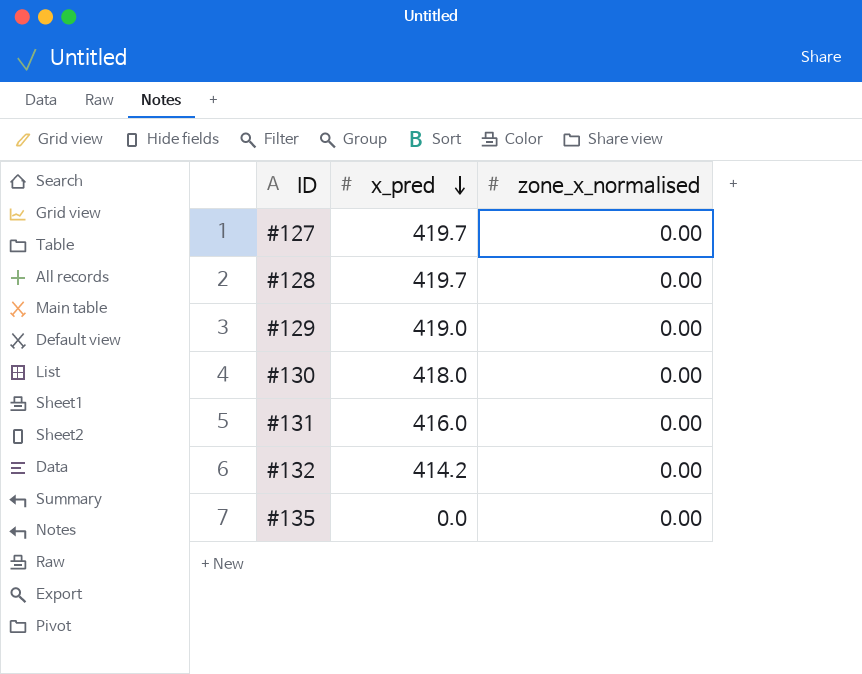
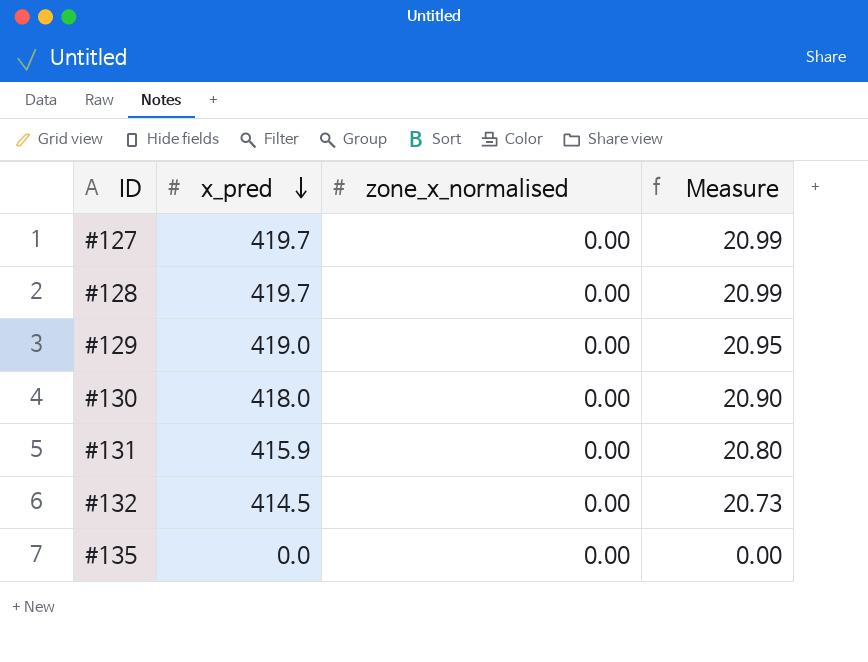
column Measure | formula: none -> [x_pred] * 0.05
#131 | x_pred: 416.0 -> 415.9
#132 | x_pred: 414.2 -> 414.5

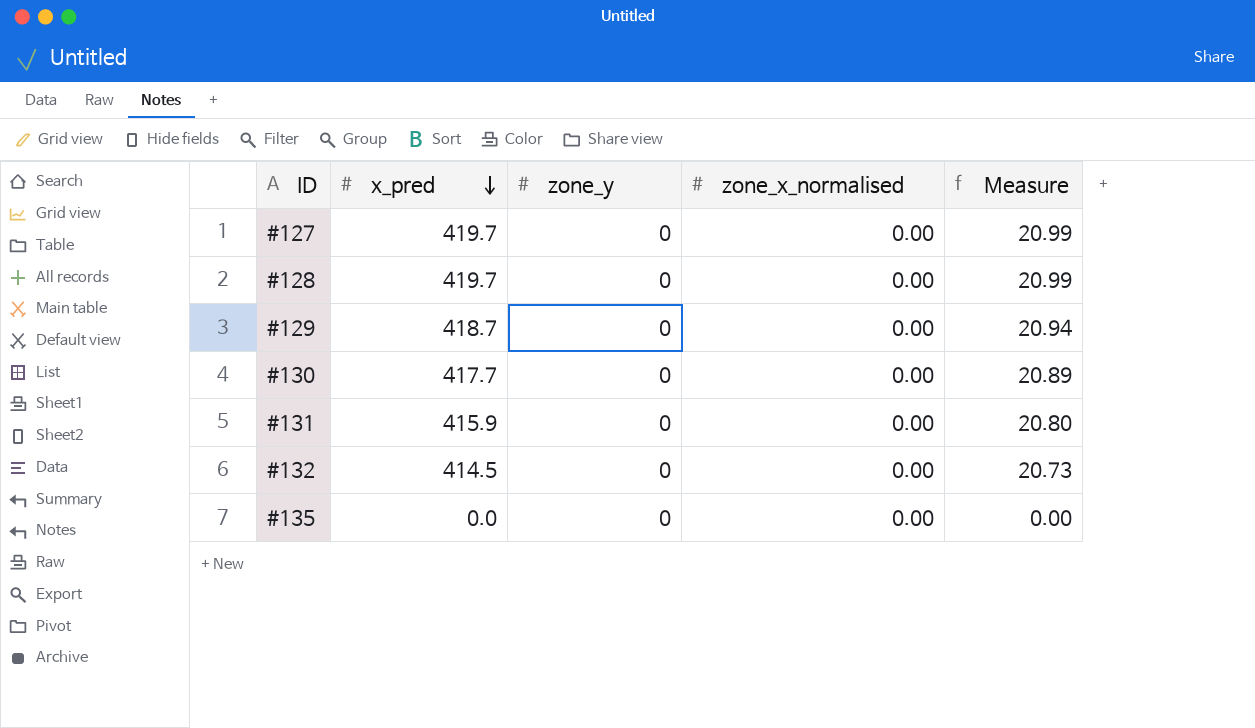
column zone_y | position: none -> 3
#129 | x_pred: 419.0 -> 418.7
#129 | Measure: 20.95 -> 20.94
#130 | x_pred: 418.0 -> 417.7
#130 | Measure: 20.90 -> 20.89

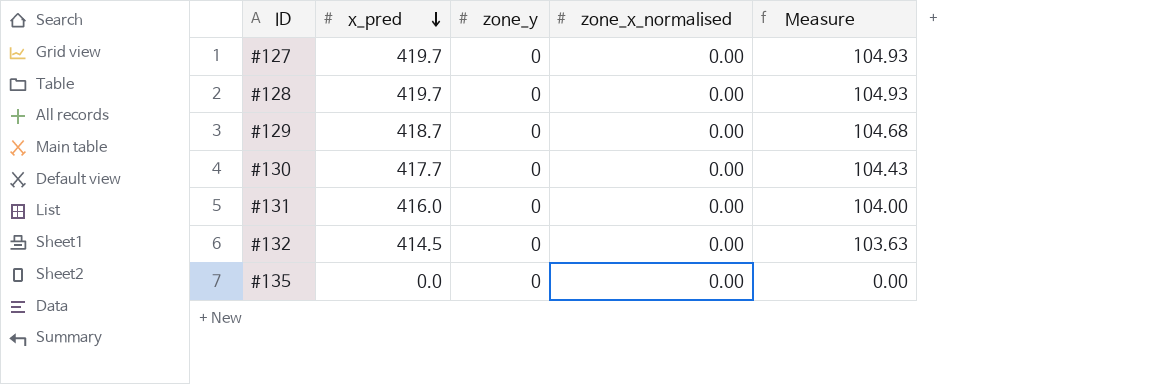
column Measure | formula: [x_pred] * 0.05 -> [x_pred] * 0.25
#131 | x_pred: 415.9 -> 416.0

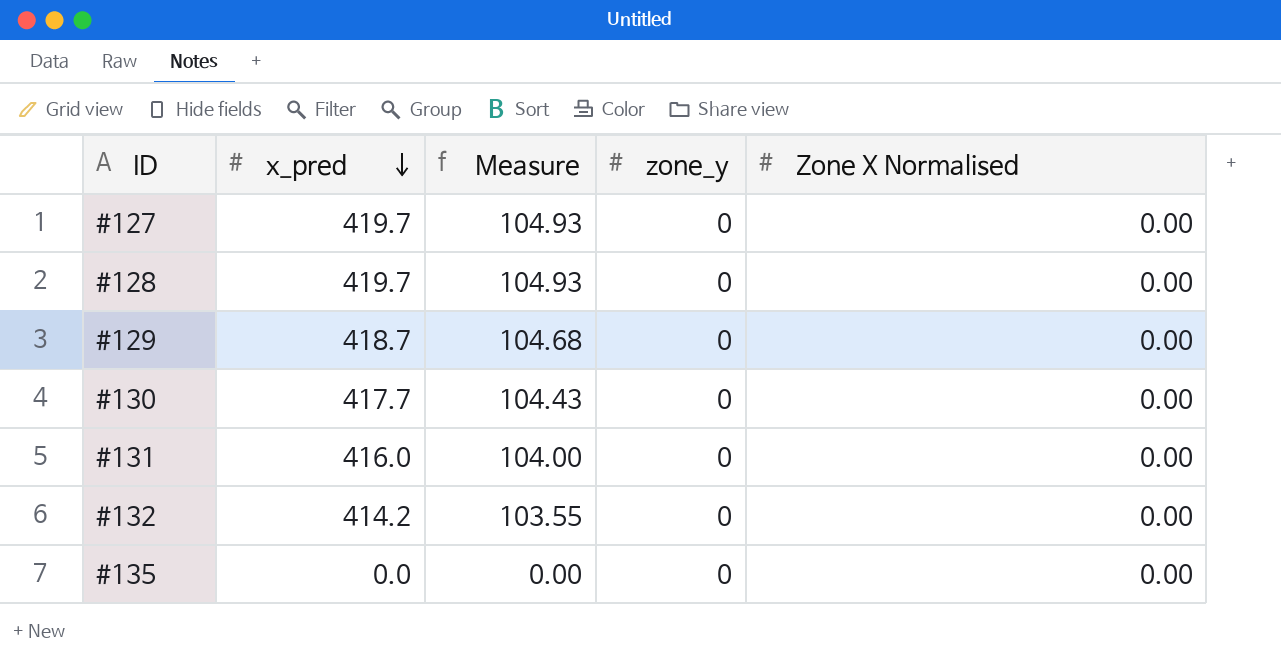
column Measure | position: 5 -> 3
column name: zone_x_normalised -> Zone X Normalised
#132 | x_pred: 414.5 -> 414.2
#132 | Measure: 103.63 -> 103.55

